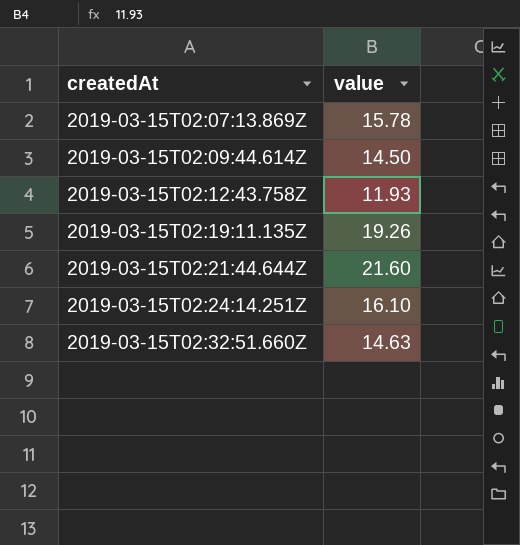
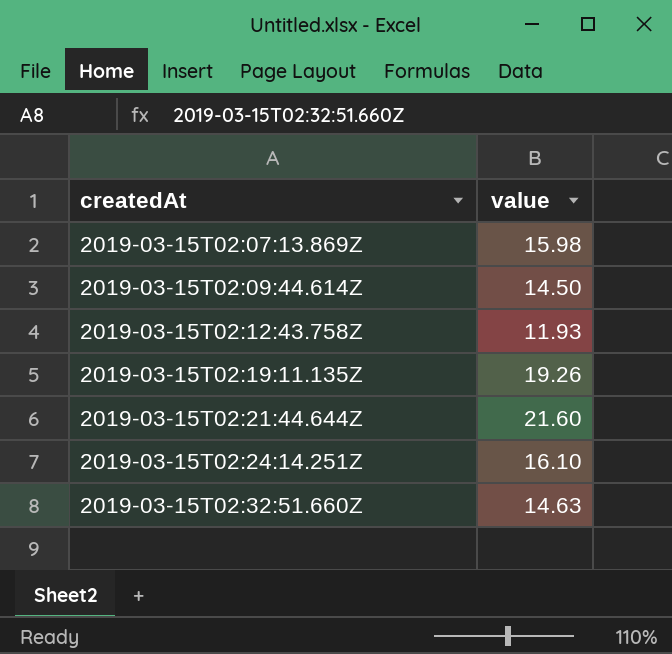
2019-03-15T02:07:13.869Z | value: 15.78 -> 15.98

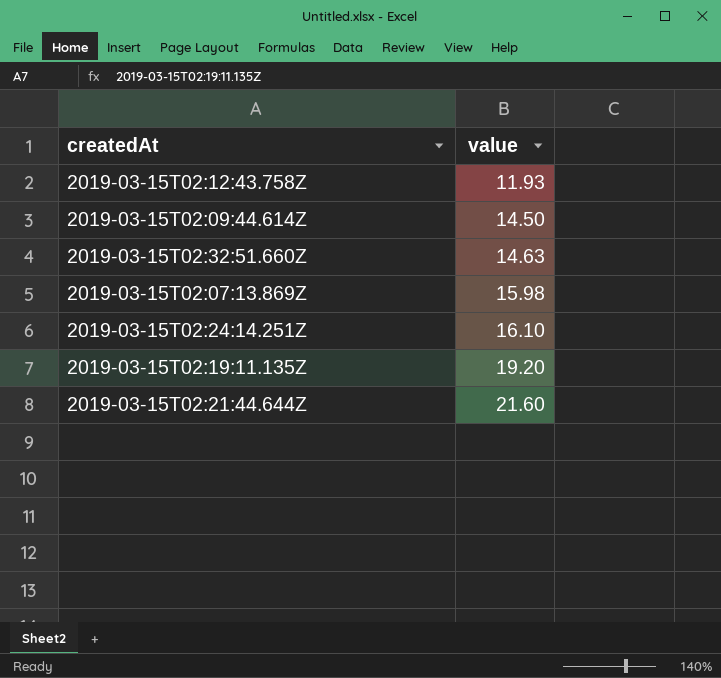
row order: createdAt ascending -> value ascending
2019-03-15T02:19:11.135Z | value: 19.26 -> 19.20

